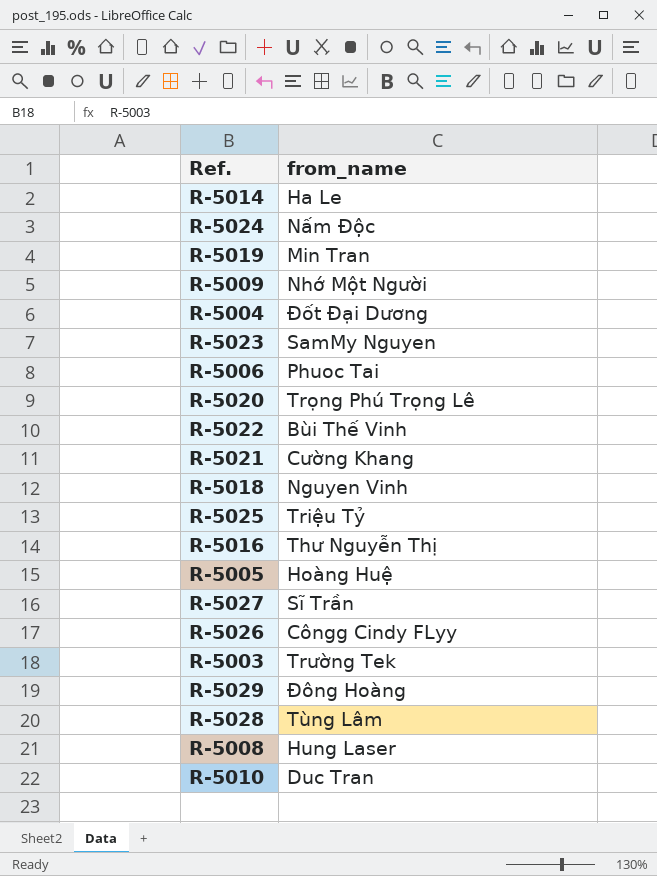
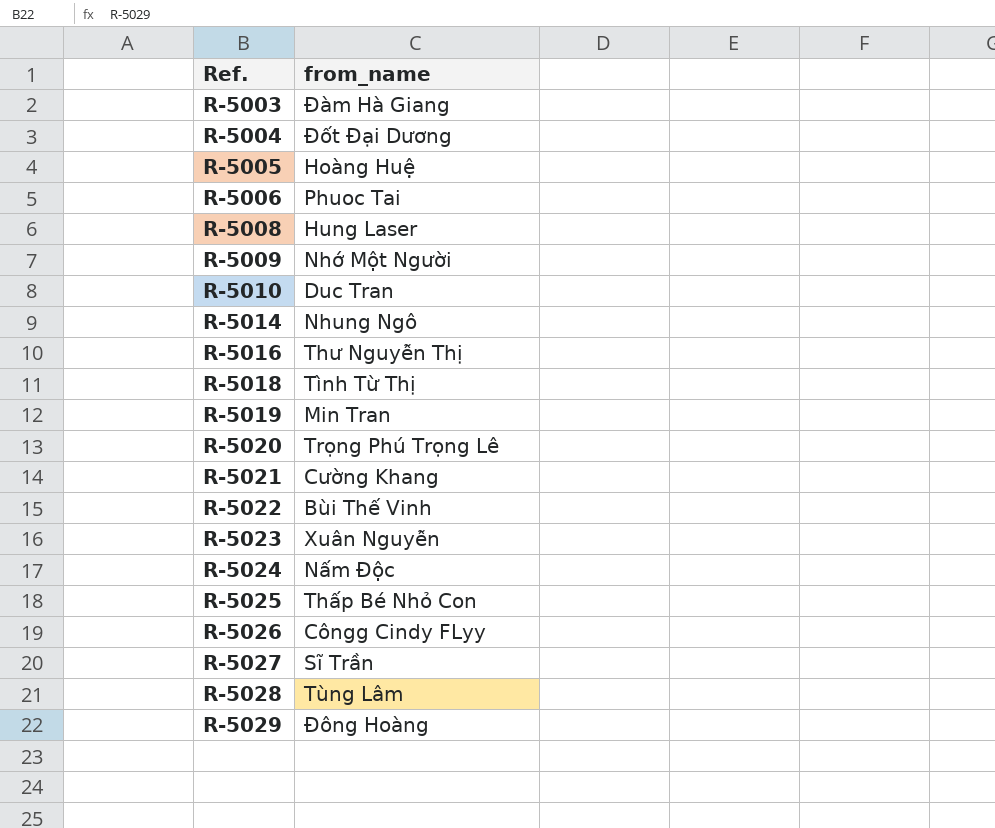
row order: none -> Ref. ascending
R-5003 | from_name: Trường Tek -> Đàm Hà Giang
R-5014 | from_name: Ha Le -> Nhung Ngô
R-5018 | from_name: Nguyen Vinh -> Tình Từ Thị
R-5023 | from_name: SamMy Nguyen -> Xuân Nguyễn
R-5025 | from_name: Triệu Tỷ -> Thấp Bé Nhỏ Con

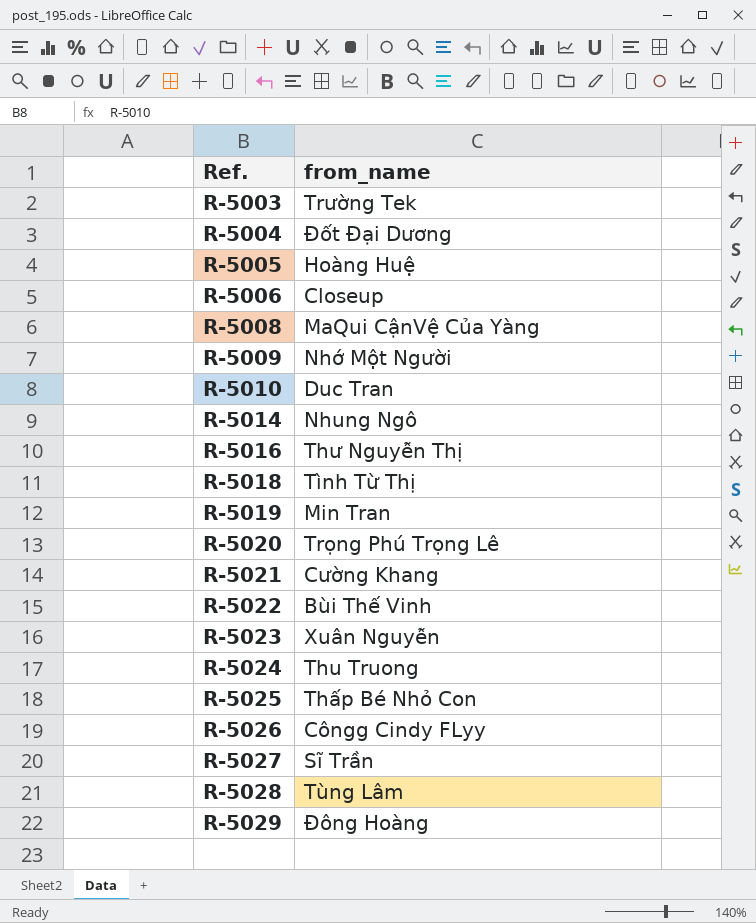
R-5003 | from_name: Đàm Hà Giang -> Trường Tek
R-5006 | from_name: Phuoc Tai -> Closeup
R-5008 | from_name: Hung Laser -> MaQui CậnVệ Của Yàng
R-5024 | from_name: Nấm Độc -> Thu Truong

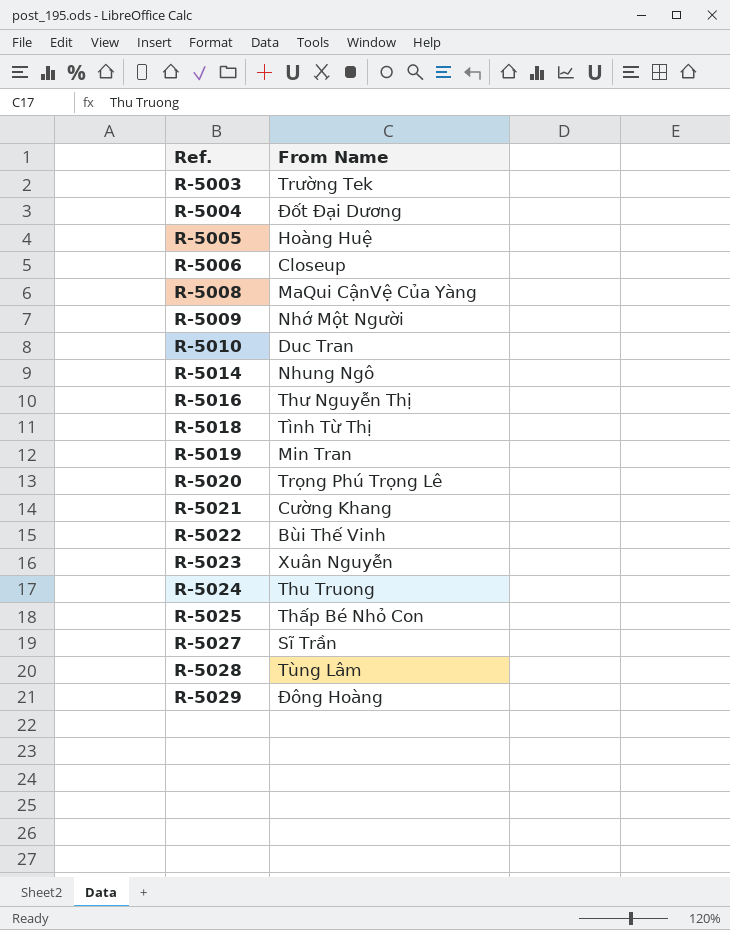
column name: from_name -> From Name
row R-5026: Côngg Cindy FLyy -> none

